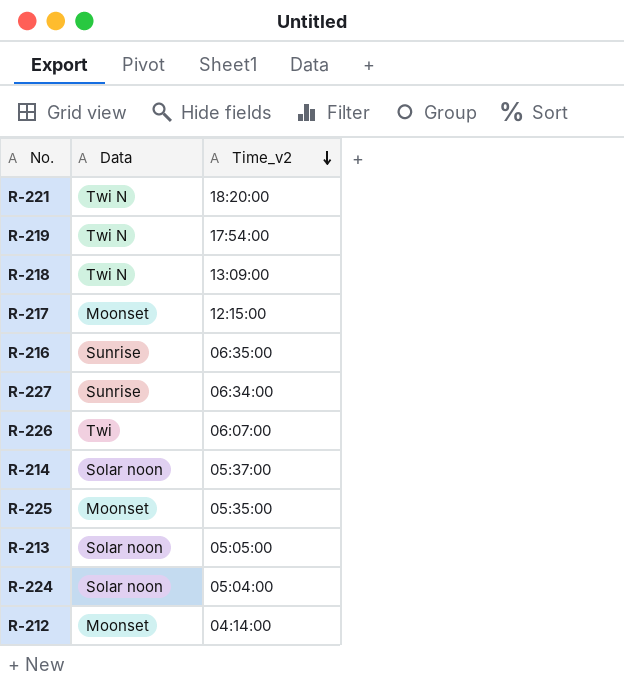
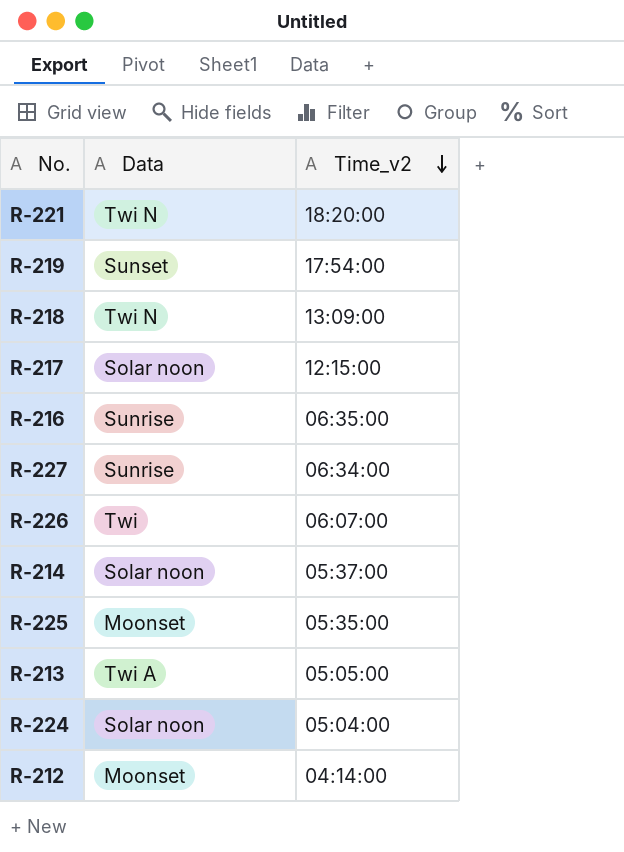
R-219 | Data: Twi N -> Sunset
R-217 | Data: Moonset -> Solar noon
R-213 | Data: Solar noon -> Twi A

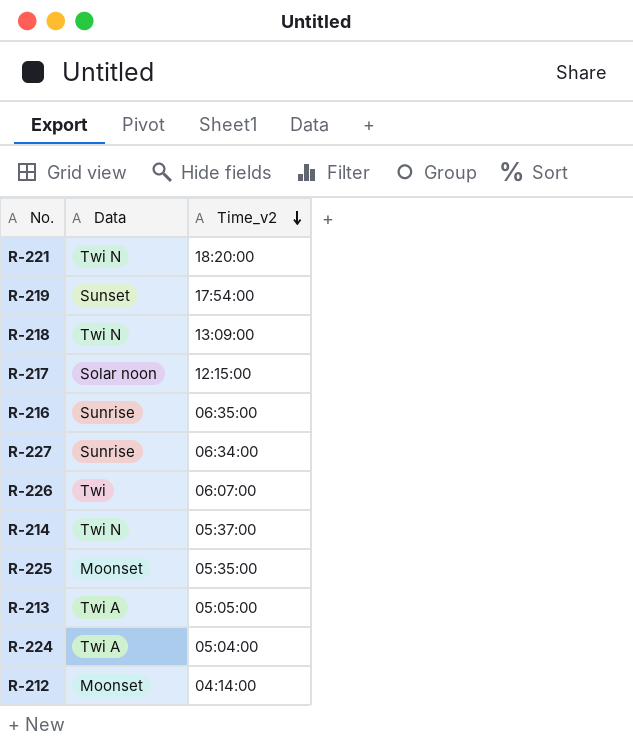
R-214 | Data: Solar noon -> Twi N
R-224 | Data: Solar noon -> Twi A

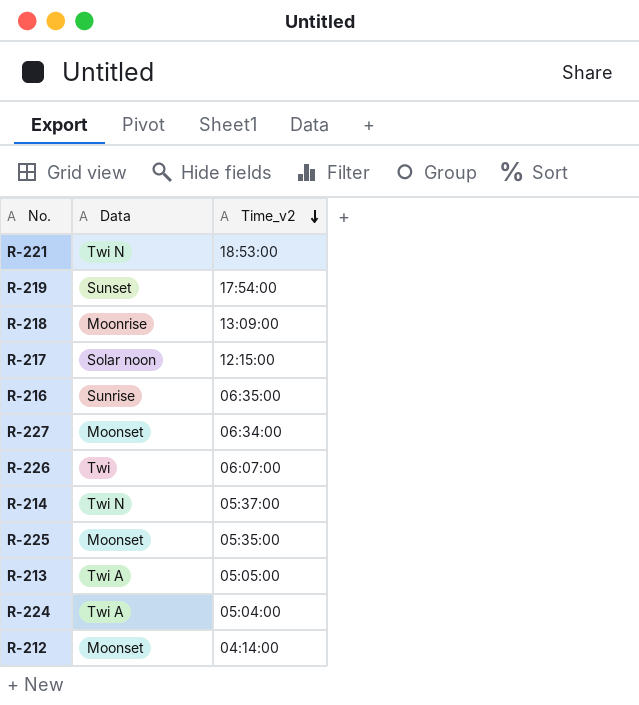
R-221 | Time_v2: 18:20:00 -> 18:53:00
R-218 | Data: Twi N -> Moonrise
R-227 | Data: Sunrise -> Moonset

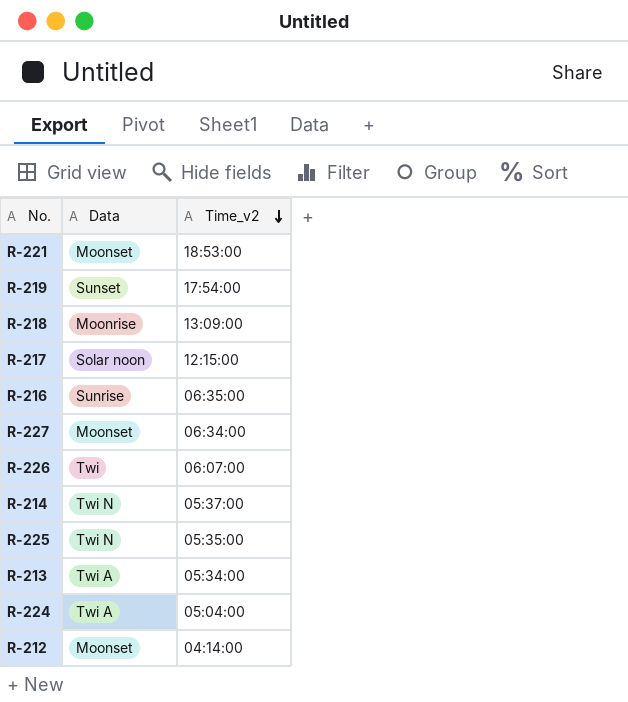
R-221 | Data: Twi N -> Moonset
R-225 | Data: Moonset -> Twi N
R-213 | Time_v2: 05:05:00 -> 05:34:00

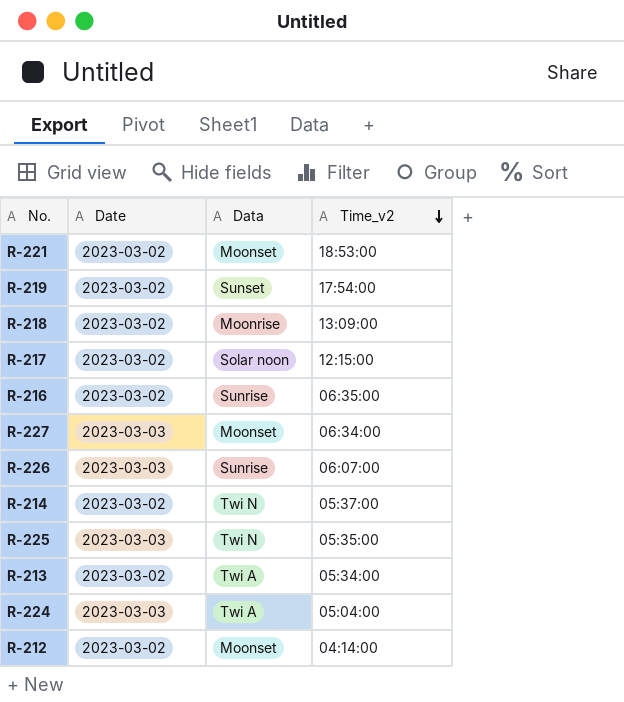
column Date | position: none -> 2
R-226 | Data: Twi -> Sunrise

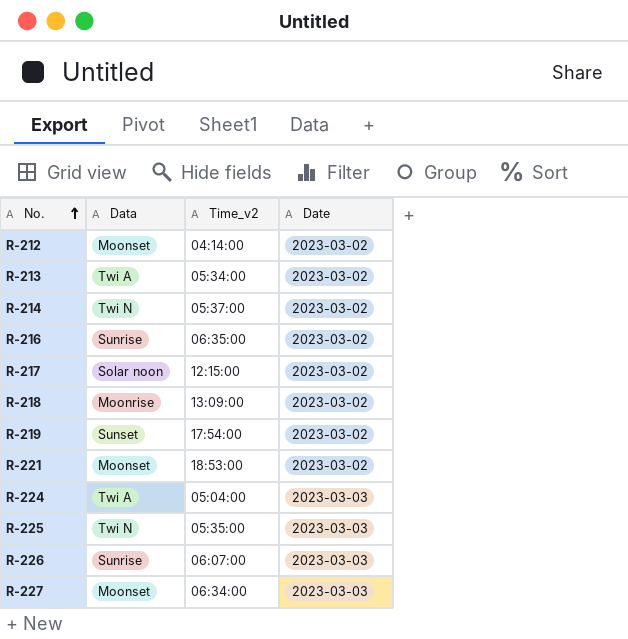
row order: Time_v2 descending -> No. ascending
column Date | position: 2 -> 4

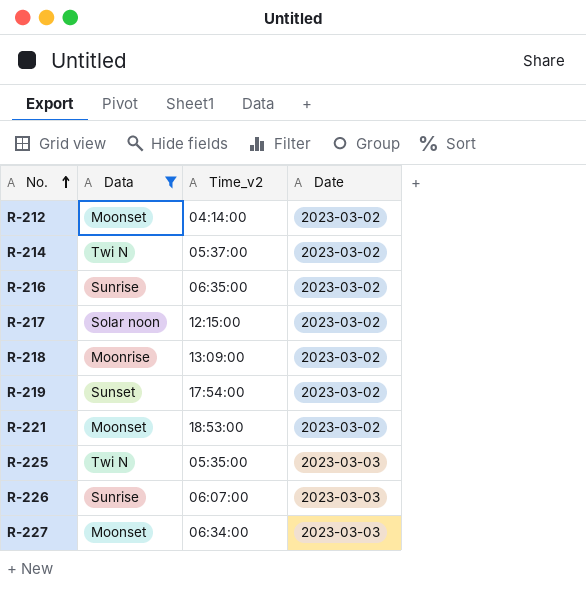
filter: none -> Data != Twi A

